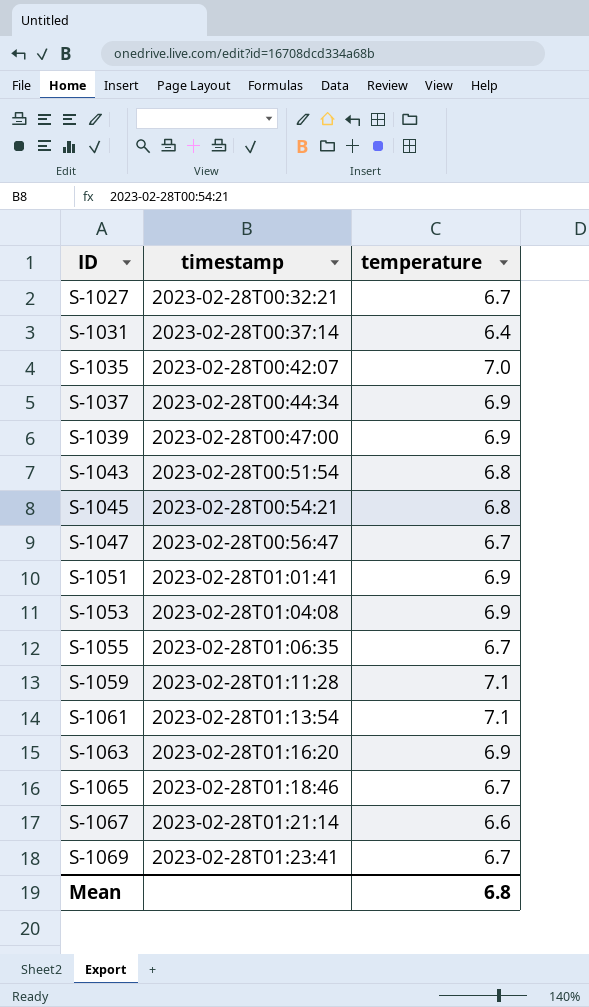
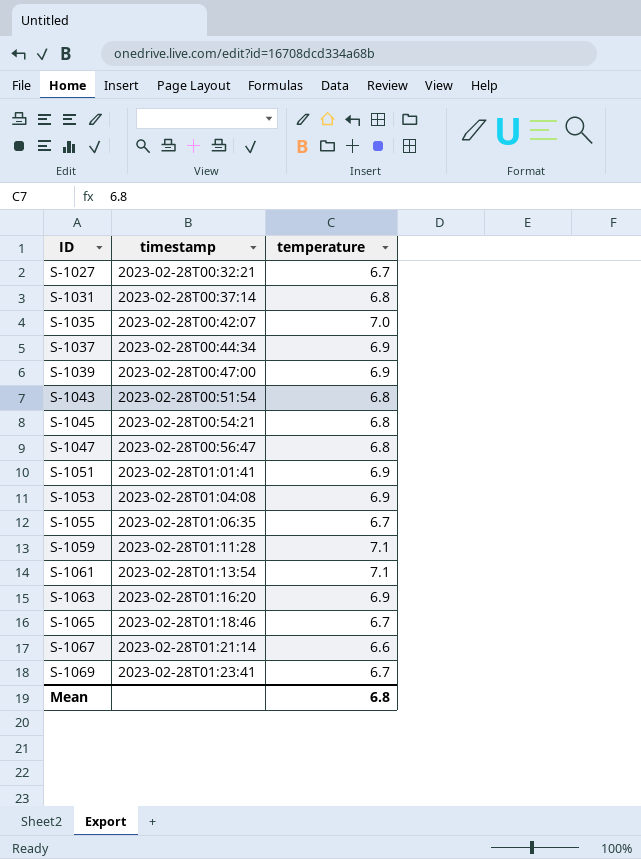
S-1031 | temperature: 6.4 -> 6.8
S-1047 | temperature: 6.7 -> 6.8

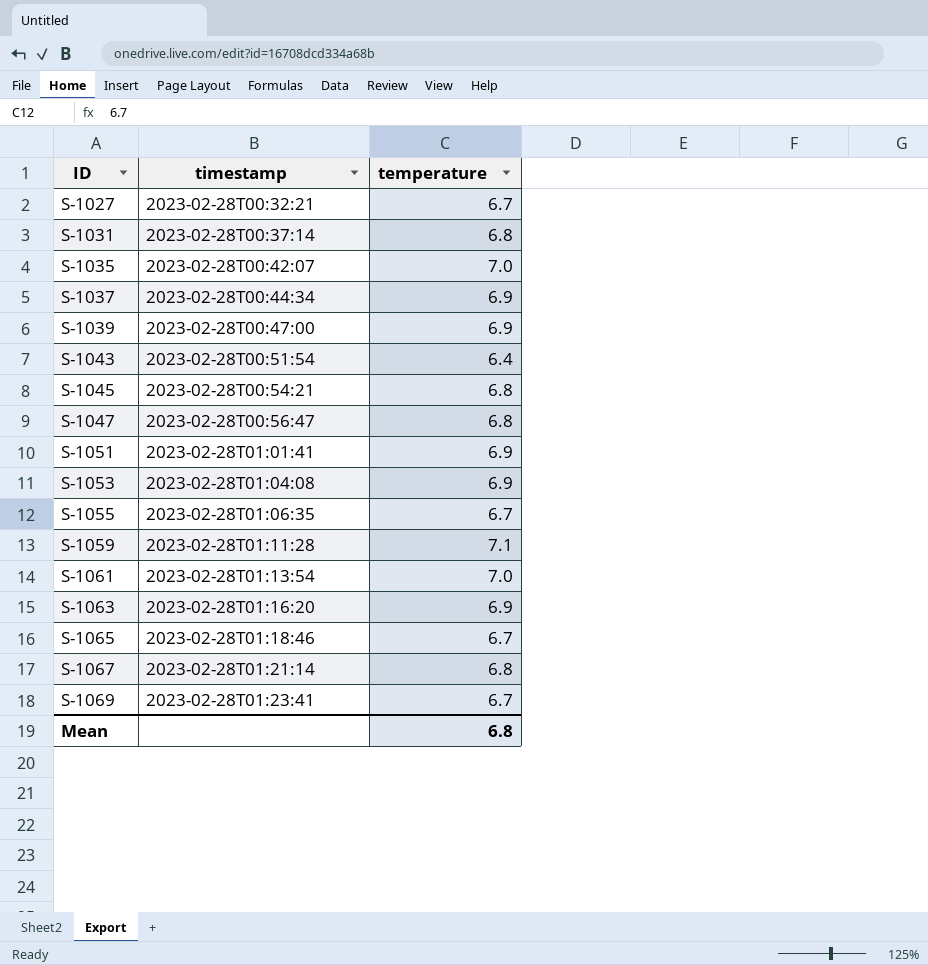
S-1043 | temperature: 6.8 -> 6.4
S-1061 | temperature: 7.1 -> 7.0
S-1067 | temperature: 6.6 -> 6.8

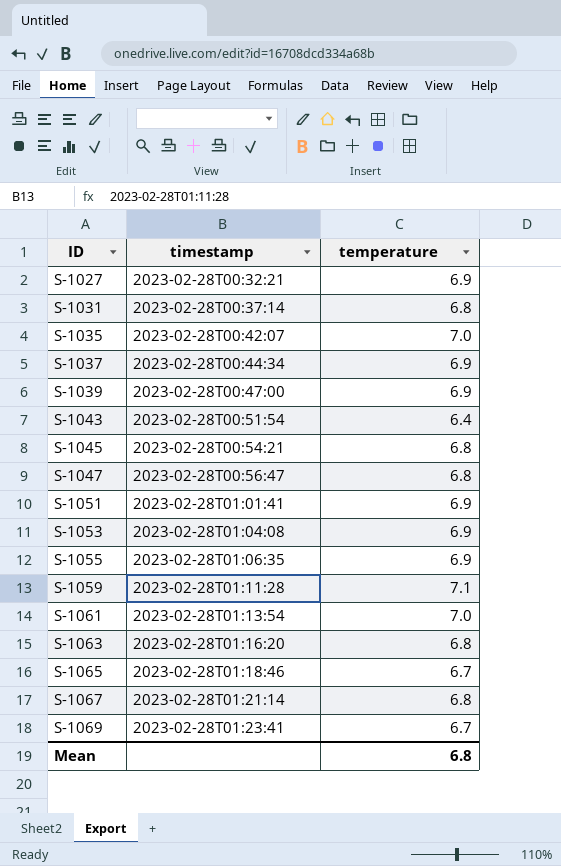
S-1027 | temperature: 6.7 -> 6.9
S-1055 | temperature: 6.7 -> 6.9
S-1063 | temperature: 6.9 -> 6.8

